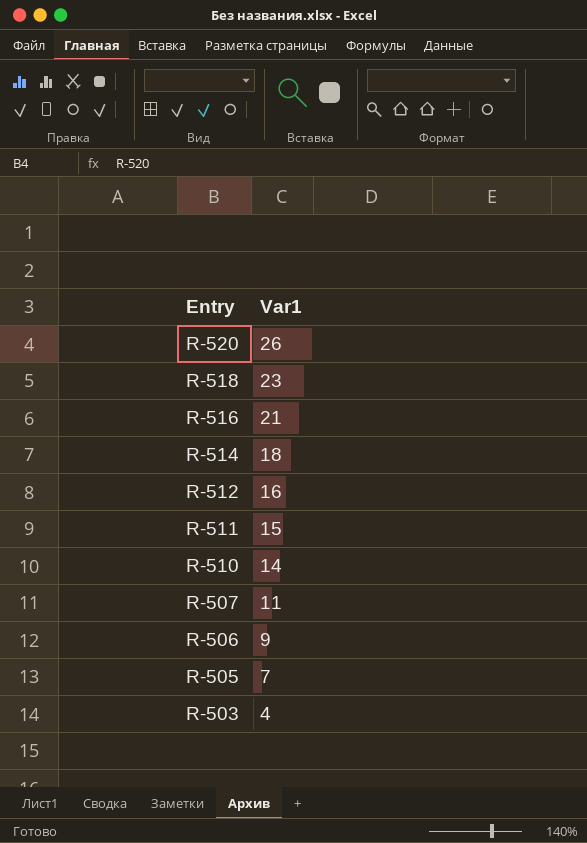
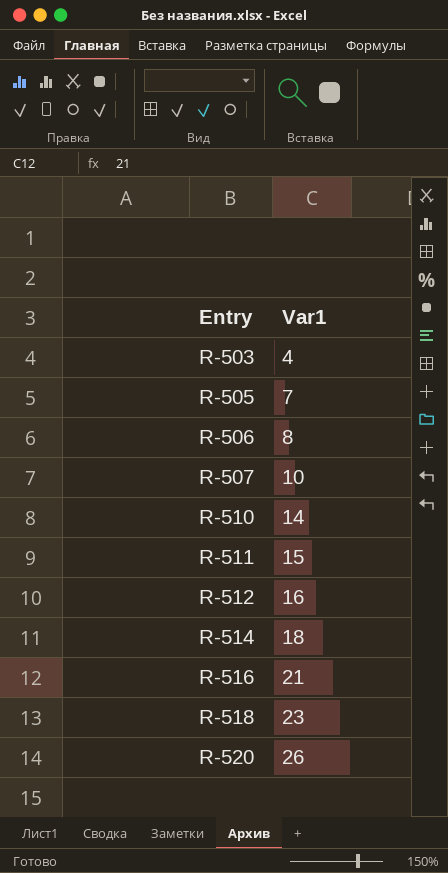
row order: Entry descending -> Entry ascending
R-506 | Var1: 9 -> 8
R-507 | Var1: 11 -> 10

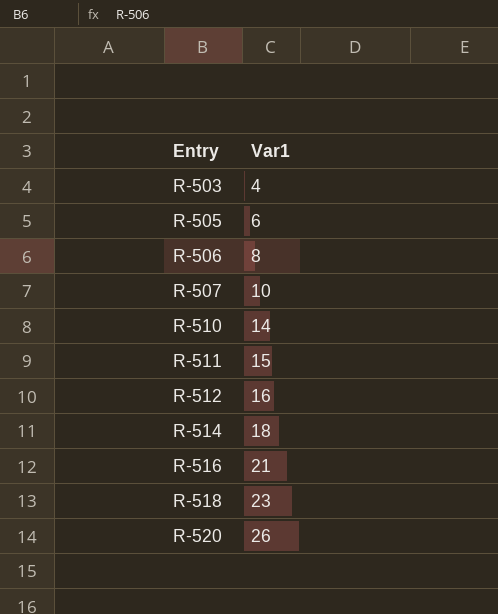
R-505 | Var1: 7 -> 6

